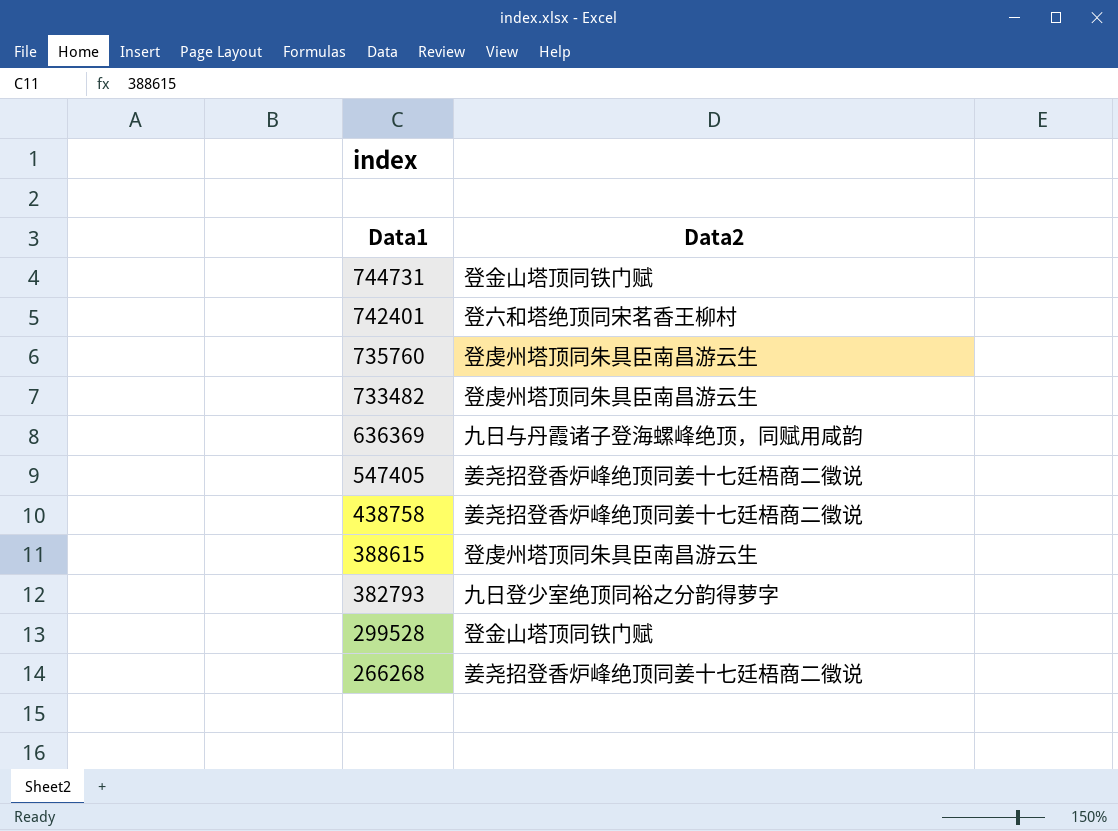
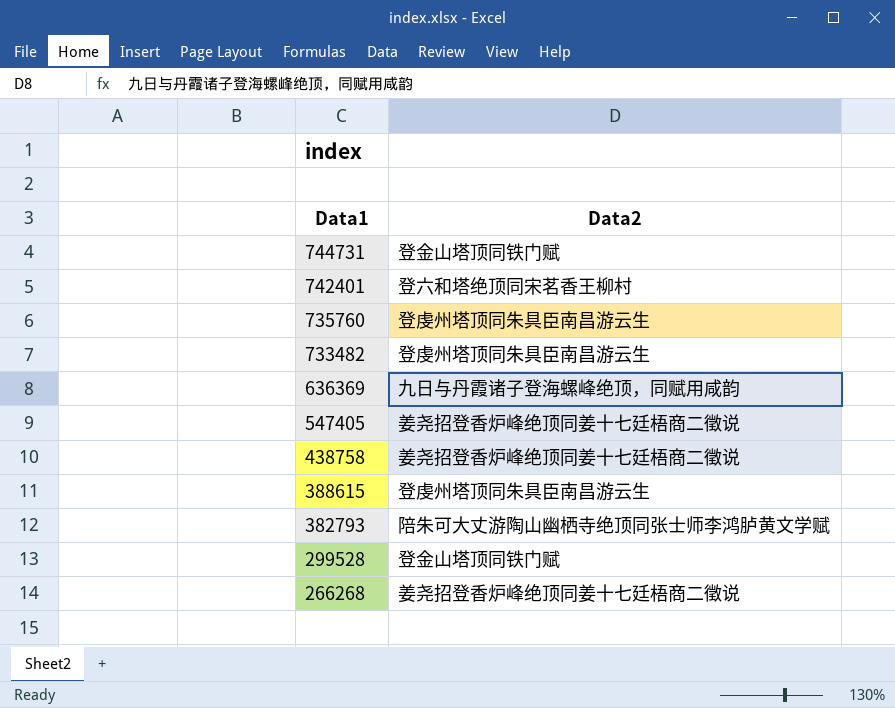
382793 | Data2: 九日登少室绝顶同裕之分韵得萝字 -> 陪朱可大丈游陶山幽栖寺绝顶同张士师李鸿胪黄文学赋

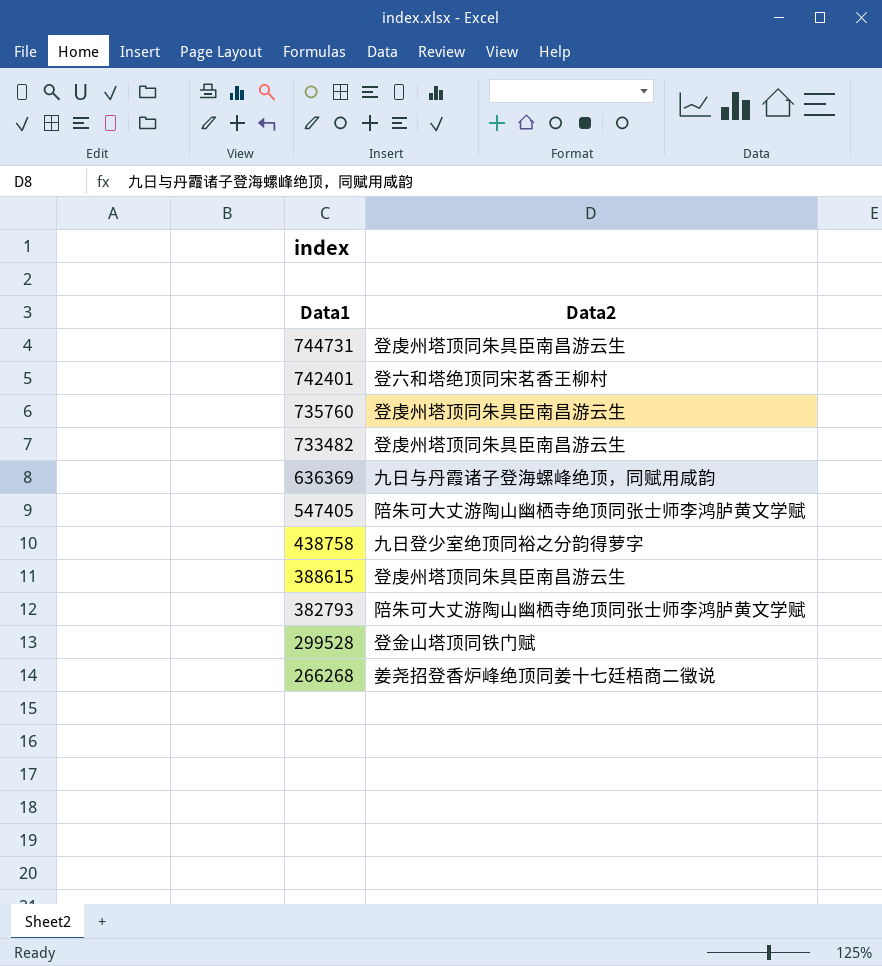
744731 | Data2: 登金山塔顶同铁门赋 -> 登虔州塔顶同朱具臣南昌游云生
547405 | Data2: 姜尧招登香炉峰绝顶同姜十七廷梧商二徵说 -> 陪朱可大丈游陶山幽栖寺绝顶同张士师李鸿胪黄文学赋
438758 | Data2: 姜尧招登香炉峰绝顶同姜十七廷梧商二徵说 -> 九日登少室绝顶同裕之分韵得萝字

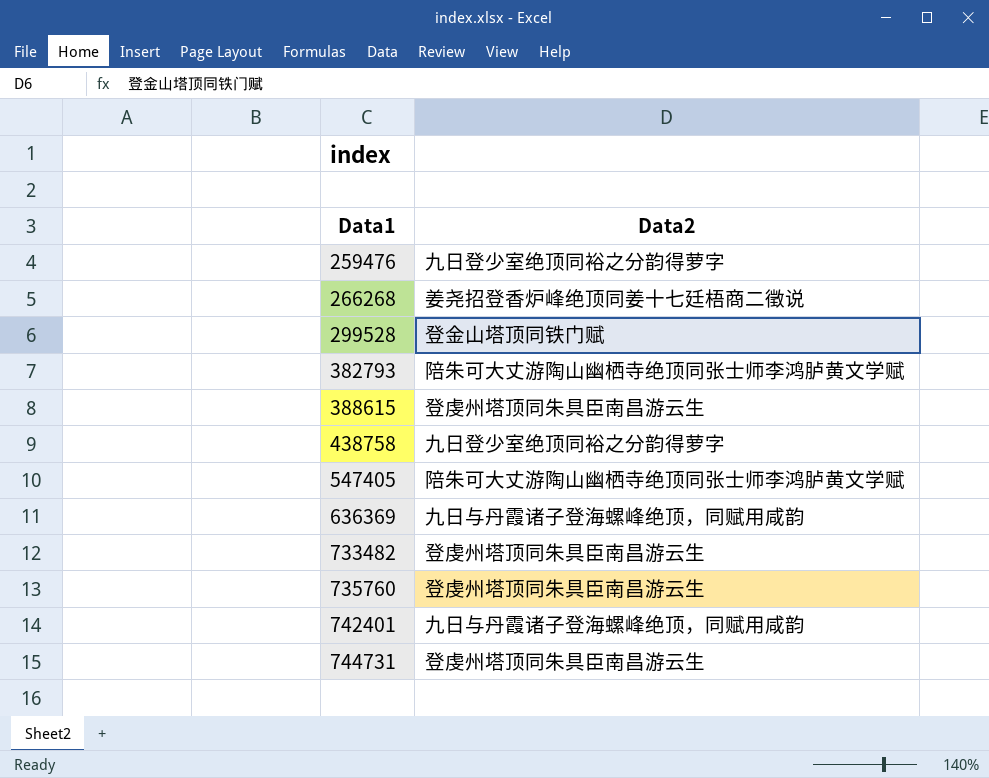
row order: Data1 descending -> Data1 ascending
row 259476: none -> 九日登少室绝顶同裕之分韵得萝字
742401 | Data2: 登六和塔绝顶同宋茗香王柳村 -> 九日与丹霞诸子登海螺峰绝顶，同赋用咸韵

